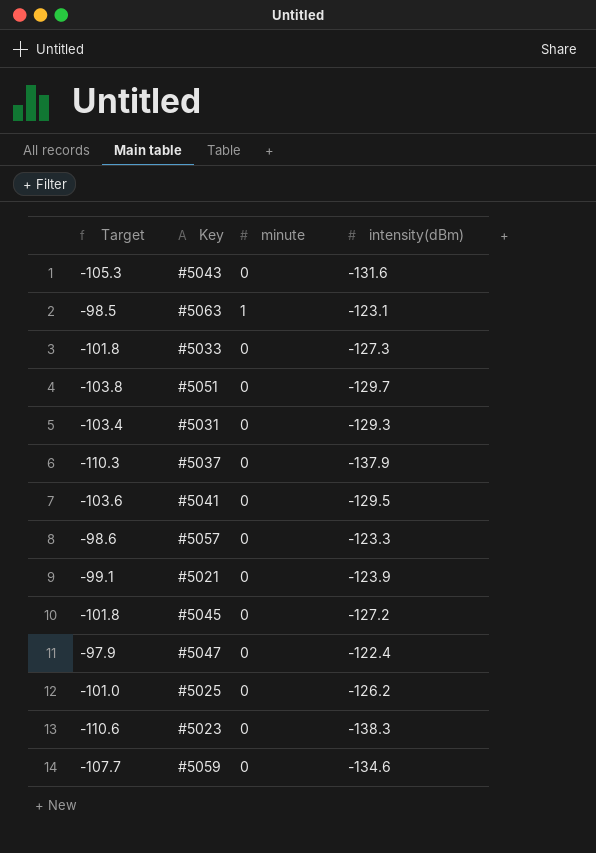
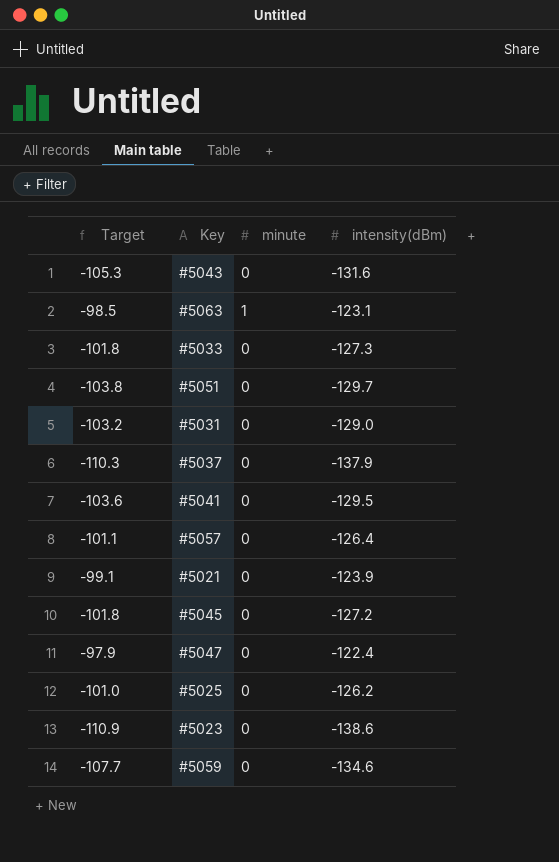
#5031 | Target: -103.4 -> -103.2
#5031 | intensity(dBm): -129.3 -> -129.0
#5057 | Target: -98.6 -> -101.1
#5057 | intensity(dBm): -123.3 -> -126.4
#5023 | Target: -110.6 -> -110.9
#5023 | intensity(dBm): -138.3 -> -138.6

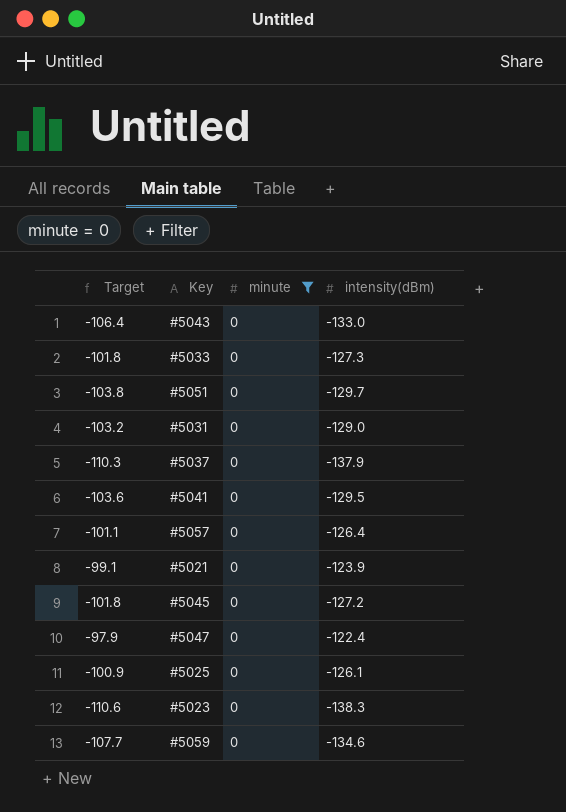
filter: none -> minute = 0
#5043 | Target: -105.3 -> -106.4
#5043 | intensity(dBm): -131.6 -> -133.0
#5025 | Target: -101.0 -> -100.9
#5025 | intensity(dBm): -126.2 -> -126.1
#5023 | Target: -110.9 -> -110.6
#5023 | intensity(dBm): -138.6 -> -138.3

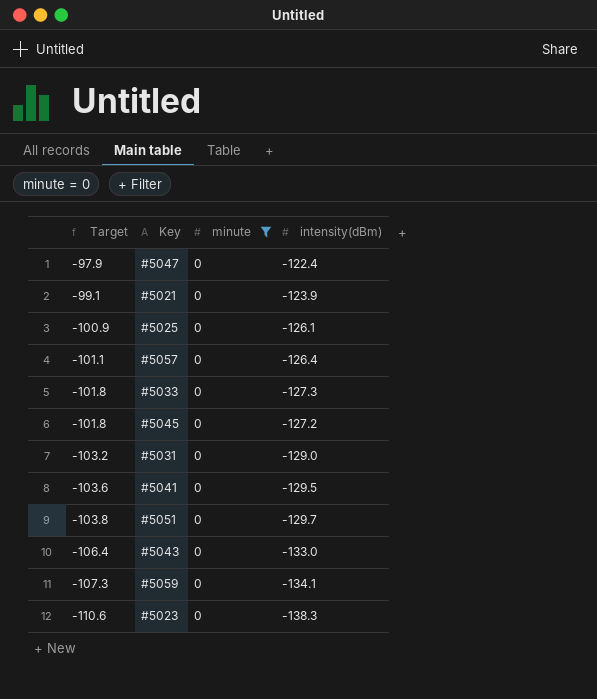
row order: none -> Target descending
row #5037: -110.3 | 0 | -137.9 -> none
#5059 | Target: -107.7 -> -107.3
#5059 | intensity(dBm): -134.6 -> -134.1

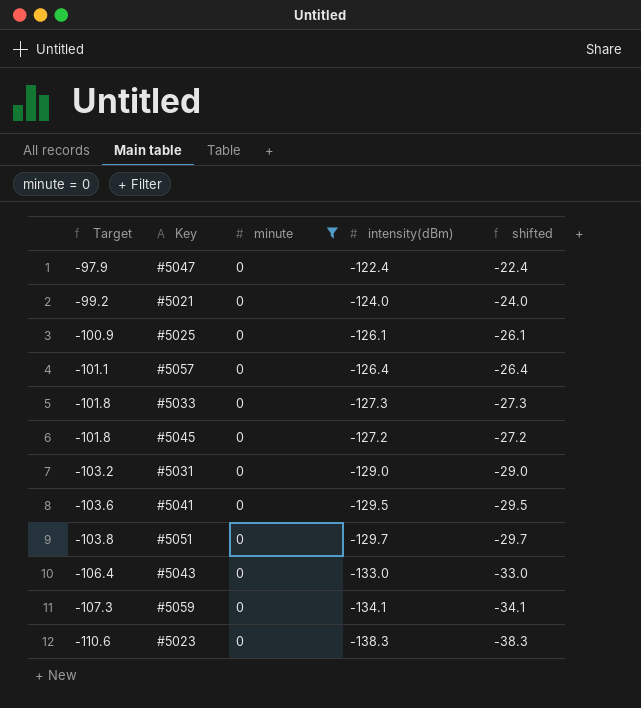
column shifted | formula: none -> [intensity(dBm)] + 100
#5021 | Target: -99.1 -> -99.2
#5021 | intensity(dBm): -123.9 -> -124.0

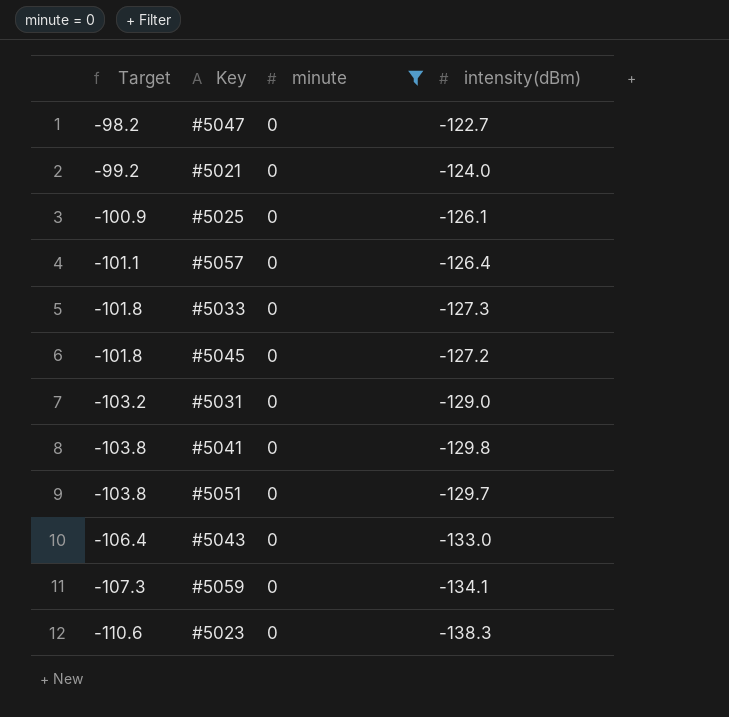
column shifted | formula: [intensity(dBm)] + 100 -> none
#5047 | Target: -97.9 -> -98.2
#5047 | intensity(dBm): -122.4 -> -122.7
#5041 | Target: -103.6 -> -103.8
#5041 | intensity(dBm): -129.5 -> -129.8

